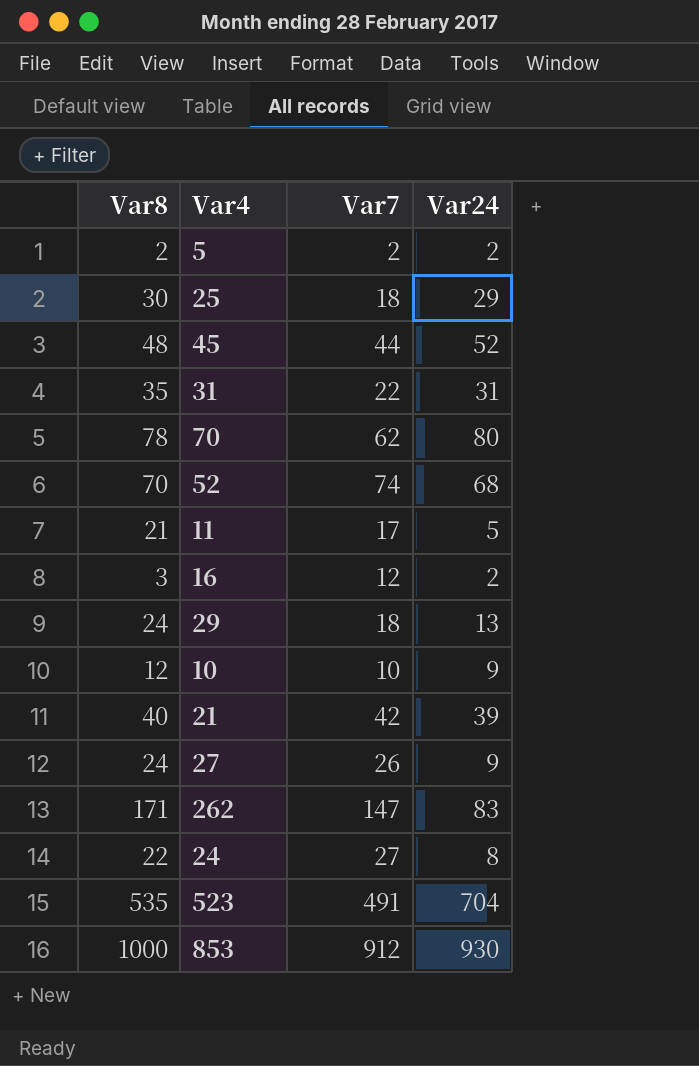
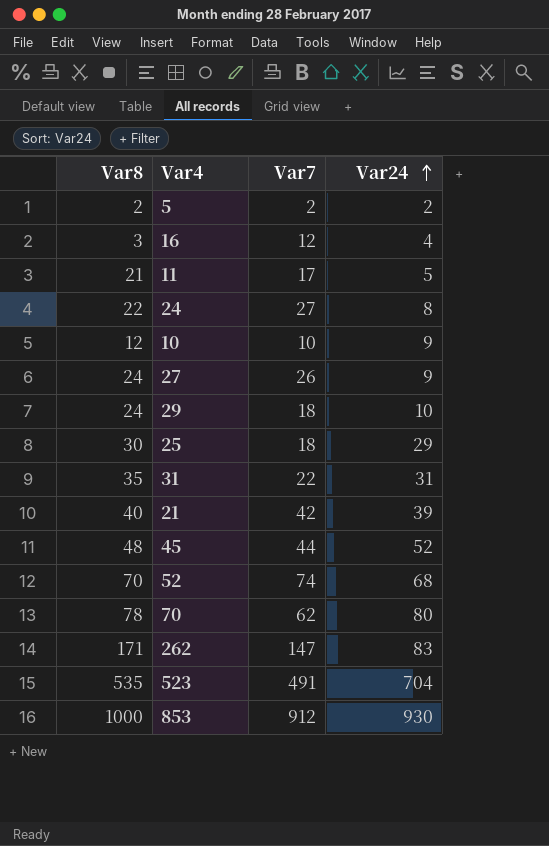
row order: none -> Var24 ascending
16 | Var24: 2 -> 4
29 | Var24: 13 -> 10

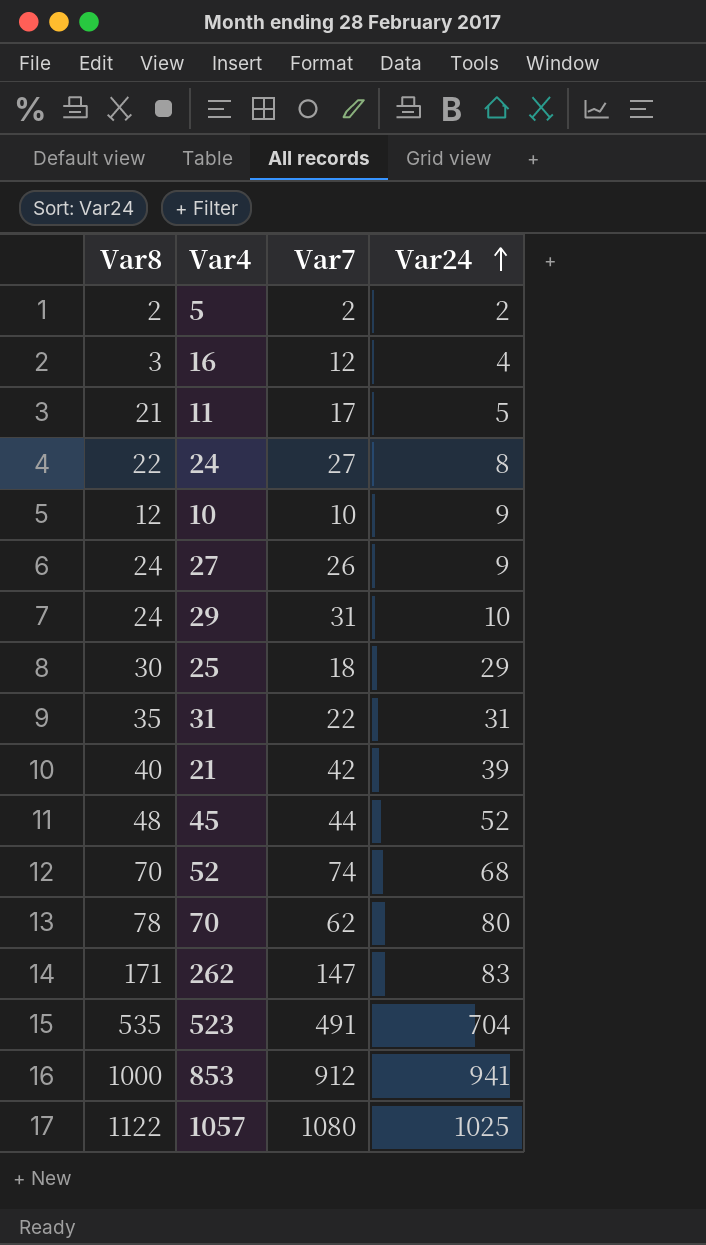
29 | Var7: 18 -> 31
853 | Var24: 930 -> 941
row 1057: none -> 1122 | 1080 | 1025

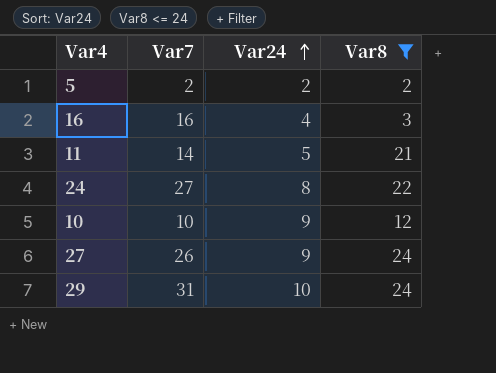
filter: none -> Var8 <= 24
column Var8 | position: 1 -> 4
16 | Var7: 12 -> 16
11 | Var7: 17 -> 14

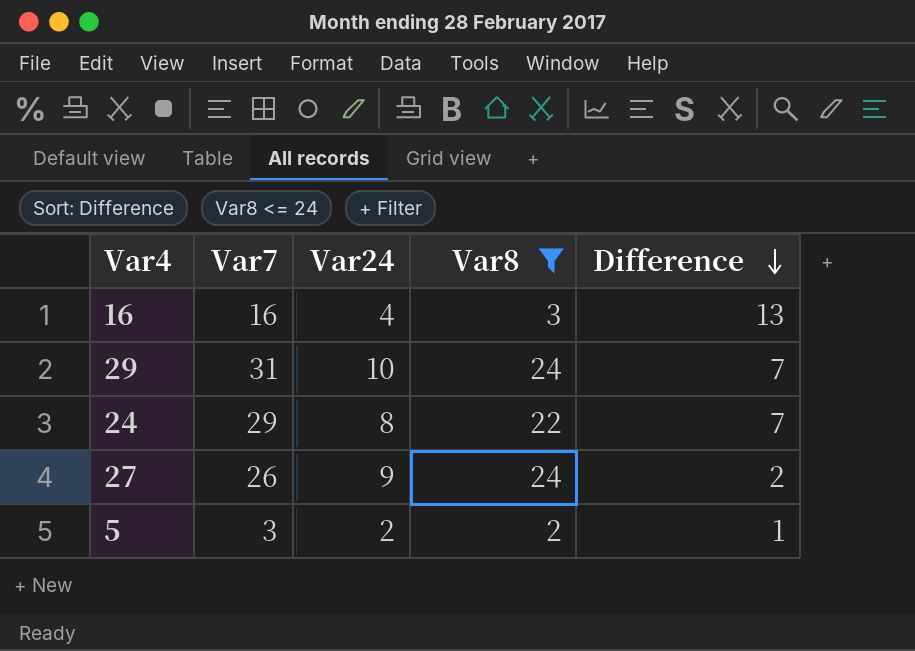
row order: Var24 ascending -> Difference descending
column Difference | formula: none -> [Var7] - [Var8]
row 11: 14 | 5 | 21 -> none
row 10: 10 | 9 | 12 -> none
24 | Var7: 27 -> 29
5 | Var7: 2 -> 3

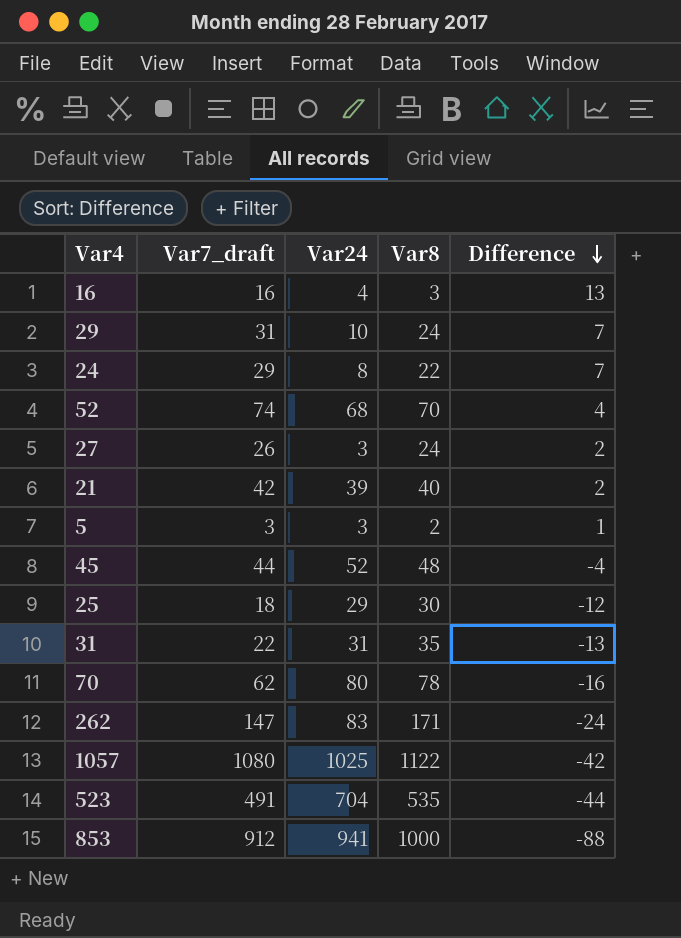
filter: Var8 <= 24 -> none
column name: Var7 -> Var7_draft
27 | Var24: 9 -> 3
5 | Var24: 2 -> 3

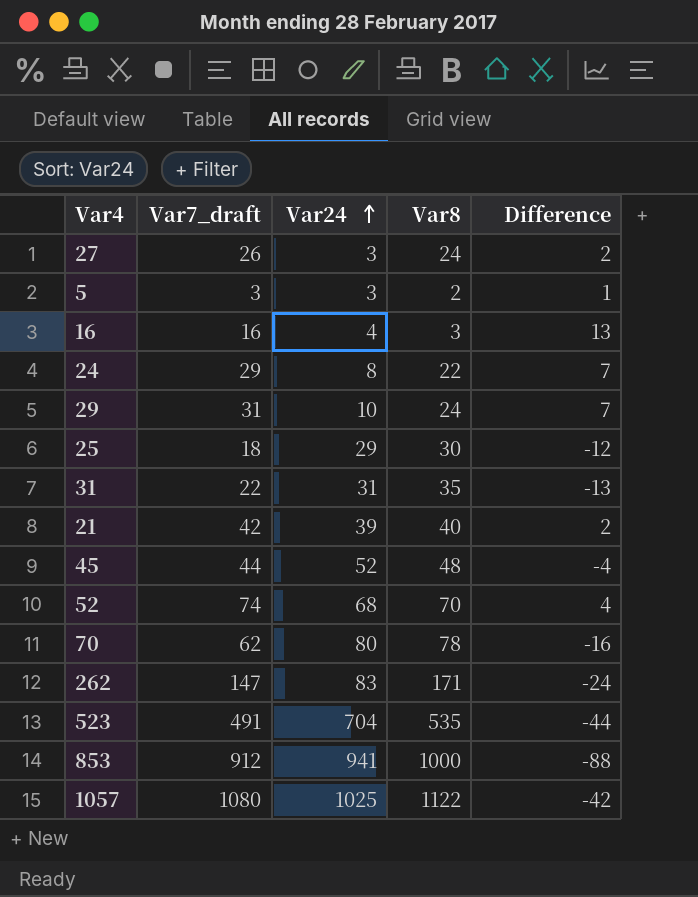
row order: Difference descending -> Var24 ascending

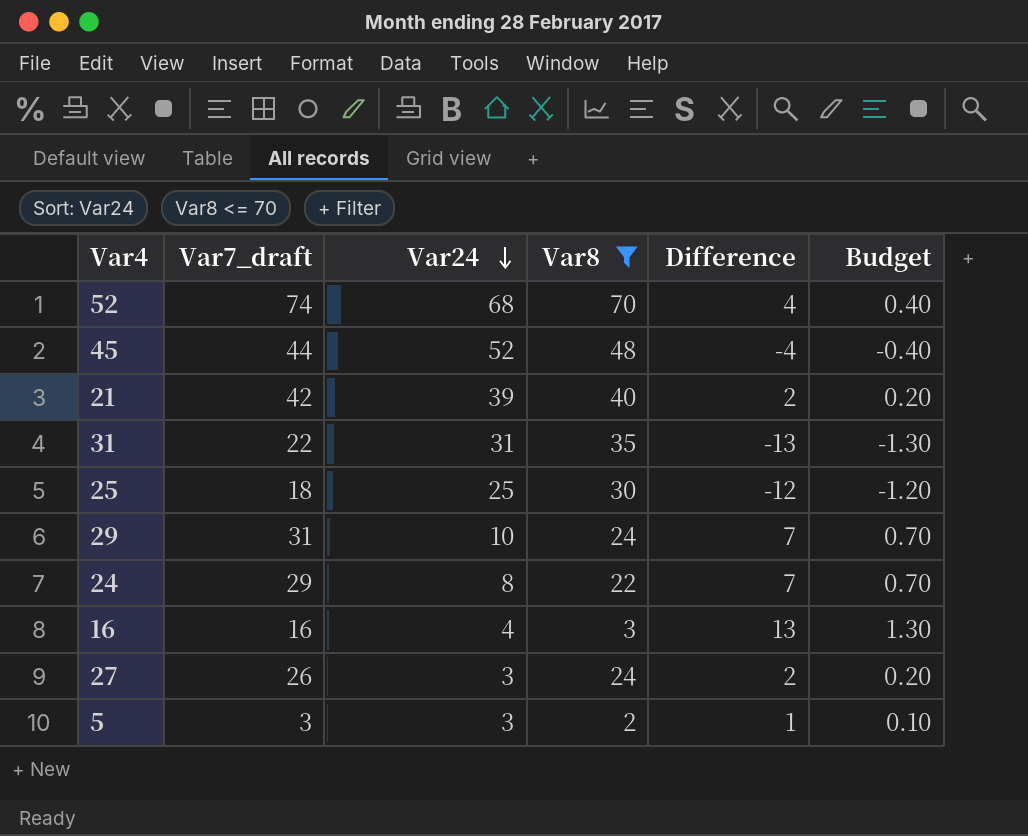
filter: none -> Var8 <= 70
row order: Var24 ascending -> Var24 descending
column Budget | formula: none -> [Difference] * 0.1
25 | Var24: 29 -> 25

